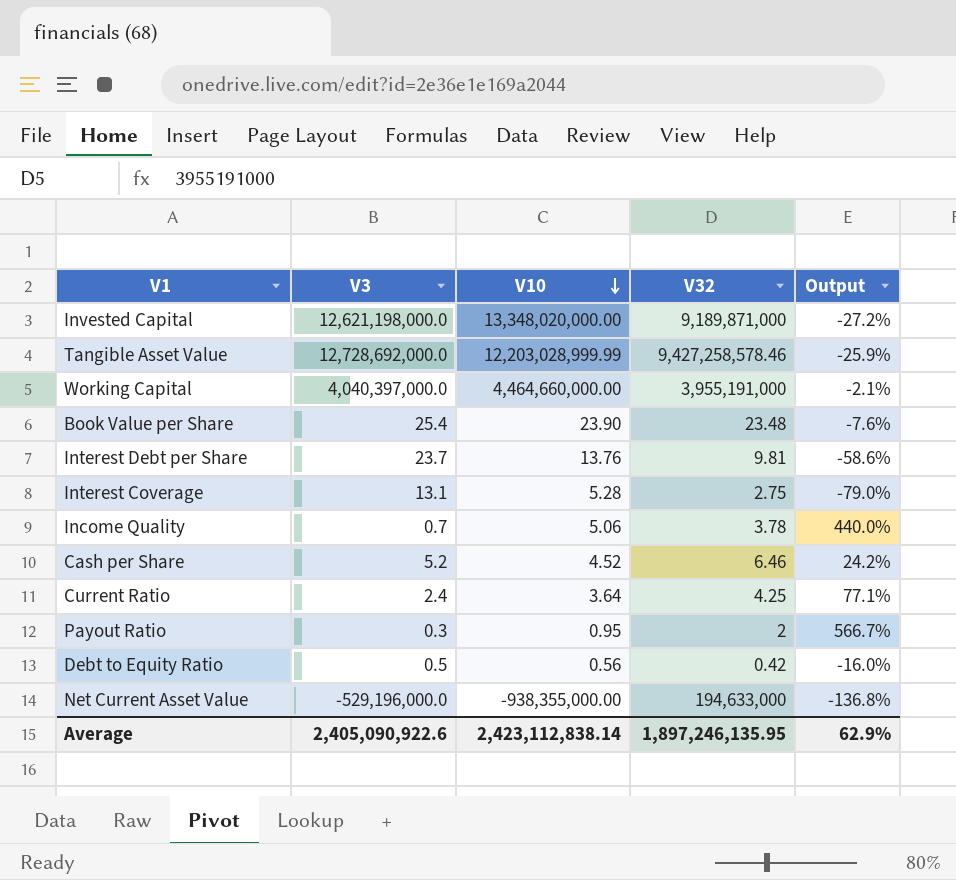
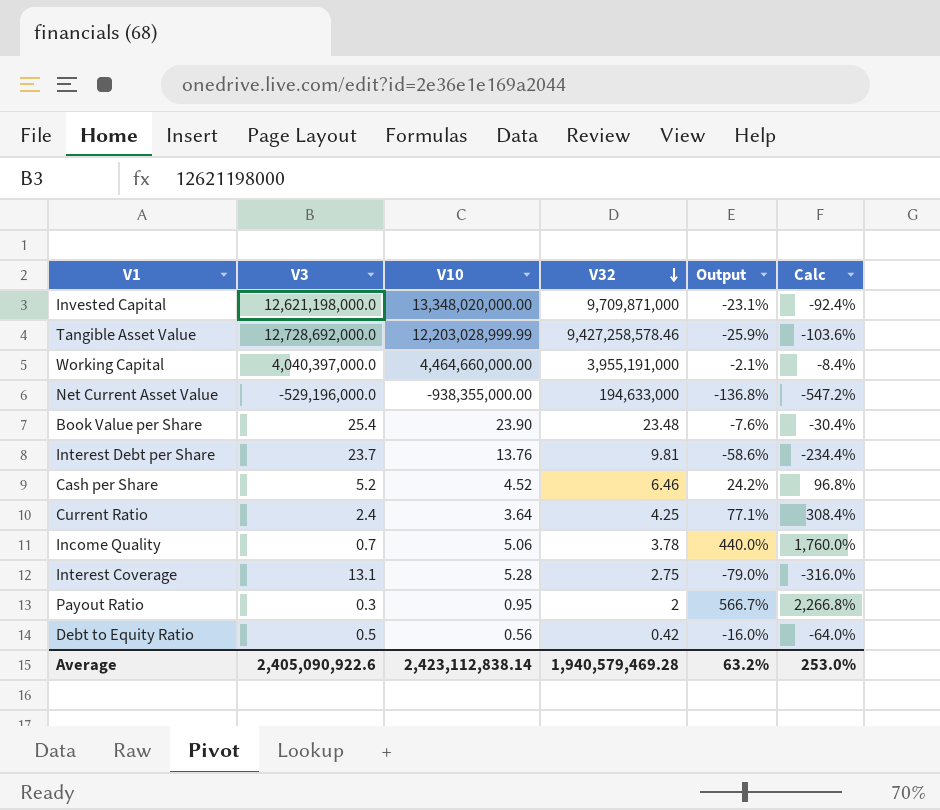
row order: V10 descending -> V32 descending
column Calc | formula: none -> [Output] * 4
Invested Capital | V32: 9,189,871,000 -> 9,709,871,000
Invested Capital | Output: -27.2% -> -23.1%
Average | V32: 1,897,246,135.95 -> 1,940,579,469.28
Average | Output: 62.9% -> 63.2%

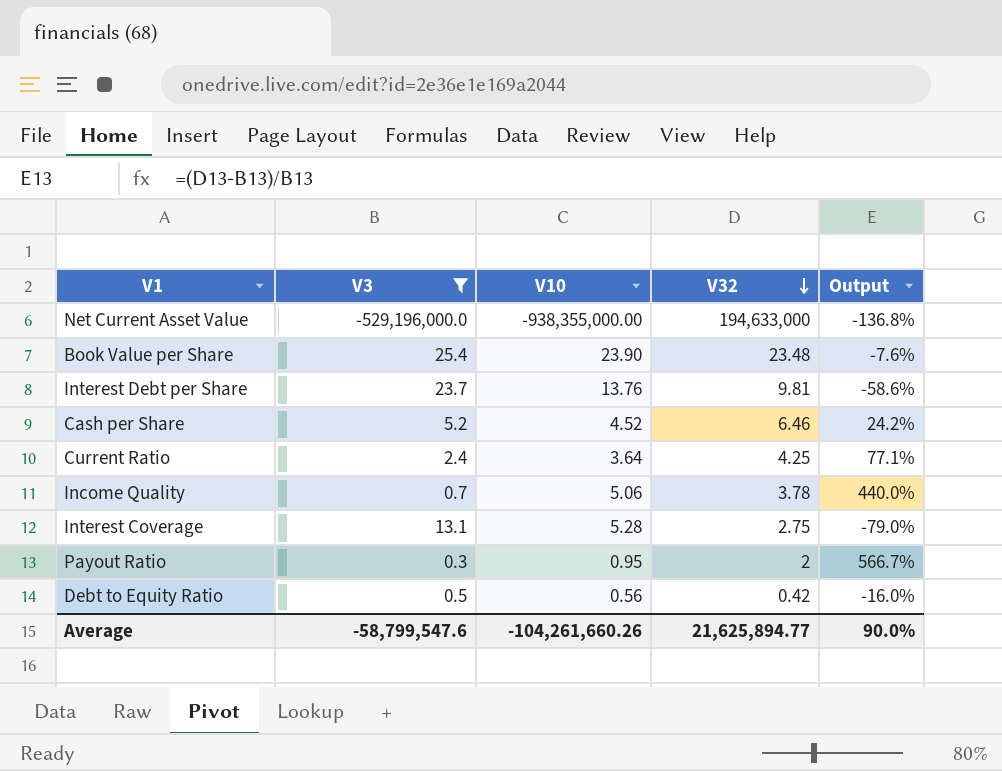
filter: none -> V3 <= 25.4
column Calc | formula: [Output] * 4 -> none
Average | V3: 2,405,090,922.6 -> -58,799,547.6
Average | V10: 2,423,112,838.14 -> -104,261,660.26
Average | V32: 1,940,579,469.28 -> 21,625,894.77
Average | Output: 63.2% -> 90.0%

